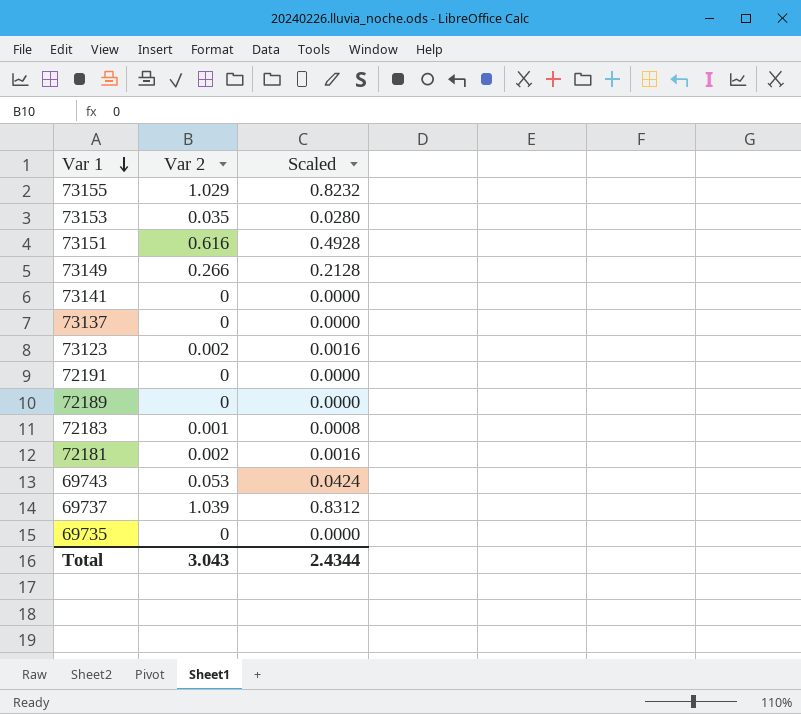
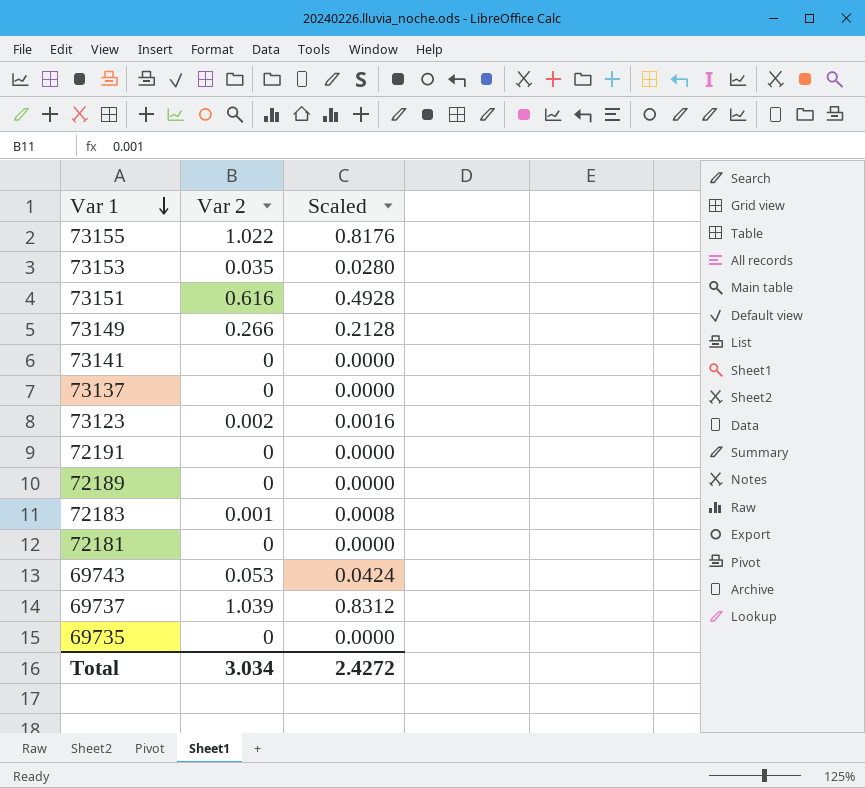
73155 | Var 2: 1.029 -> 1.022
73155 | Scaled: 0.8232 -> 0.8176
72181 | Var 2: 0.002 -> 0
72181 | Scaled: 0.0016 -> 0.0000
Total | Var 2: 3.043 -> 3.034
Total | Scaled: 2.4344 -> 2.4272

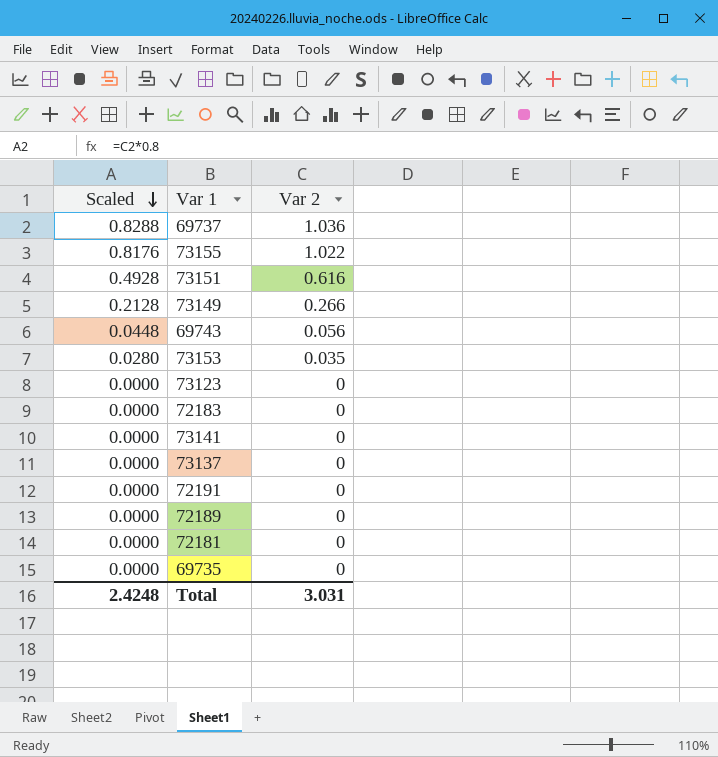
row order: Var 1 descending -> Scaled descending
column Scaled | position: 3 -> 1
69737 | Scaled: 0.8312 -> 0.8288
69737 | Var 2: 1.039 -> 1.036
69743 | Scaled: 0.0424 -> 0.0448
69743 | Var 2: 0.053 -> 0.056
73123 | Scaled: 0.0016 -> 0.0000
73123 | Var 2: 0.002 -> 0
72183 | Scaled: 0.0008 -> 0.0000
72183 | Var 2: 0.001 -> 0
Total | Scaled: 2.4272 -> 2.4248
Total | Var 2: 3.034 -> 3.031

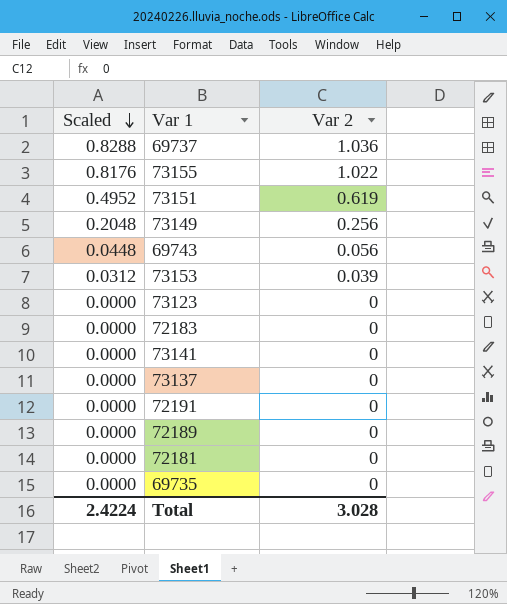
73151 | Scaled: 0.4928 -> 0.4952
73151 | Var 2: 0.616 -> 0.619
73149 | Scaled: 0.2128 -> 0.2048
73149 | Var 2: 0.266 -> 0.256
73153 | Scaled: 0.0280 -> 0.0312
73153 | Var 2: 0.035 -> 0.039
Total | Scaled: 2.4248 -> 2.4224
Total | Var 2: 3.031 -> 3.028

